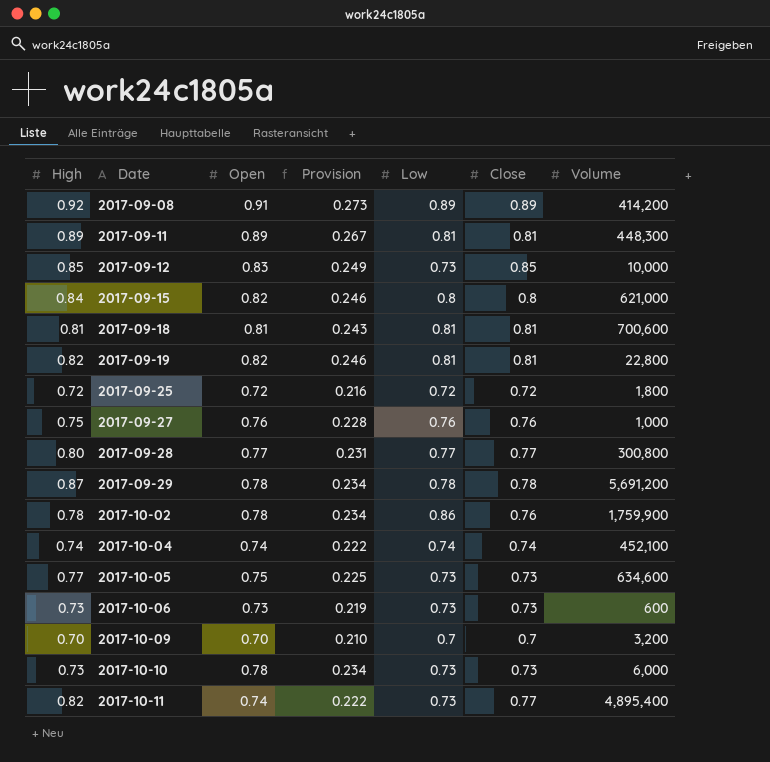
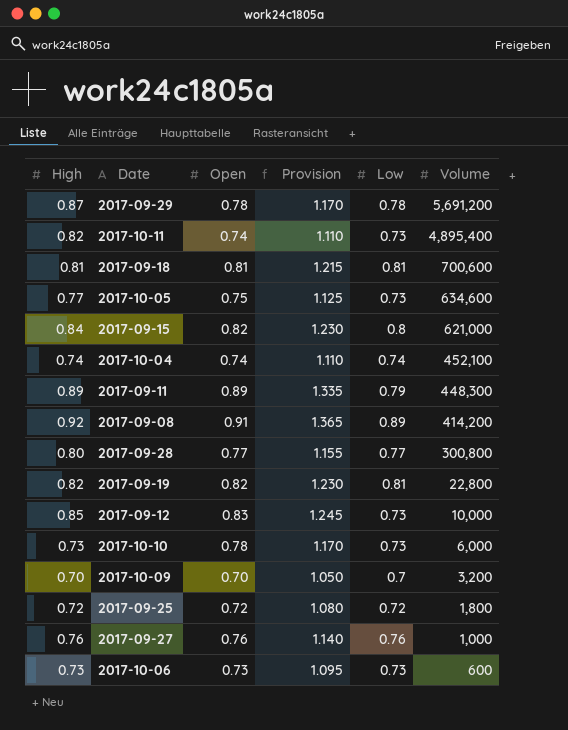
row order: Date ascending -> Volume descending
column Close | position: 6 -> none
column Provision | formula: [Open] * 0.3 -> [Open] * 1.5
row 2017-10-02: 0.78 | 0.78 | 0.234 | 0.86 | 0.76 | 1,759,900 -> none
2017-09-11 | Low: 0.81 -> 0.79
2017-09-27 | High: 0.75 -> 0.76

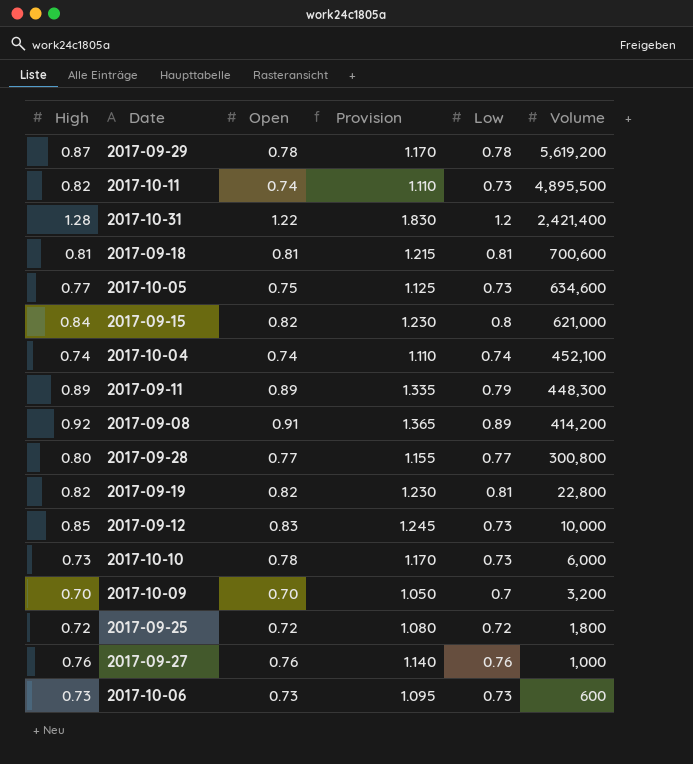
2017-09-29 | Volume: 5,691,200 -> 5,619,200
2017-10-11 | Volume: 4,895,400 -> 4,895,500
row 2017-10-31: none -> 1.28 | 1.22 | 1.830 | 1.2 | 2,421,400

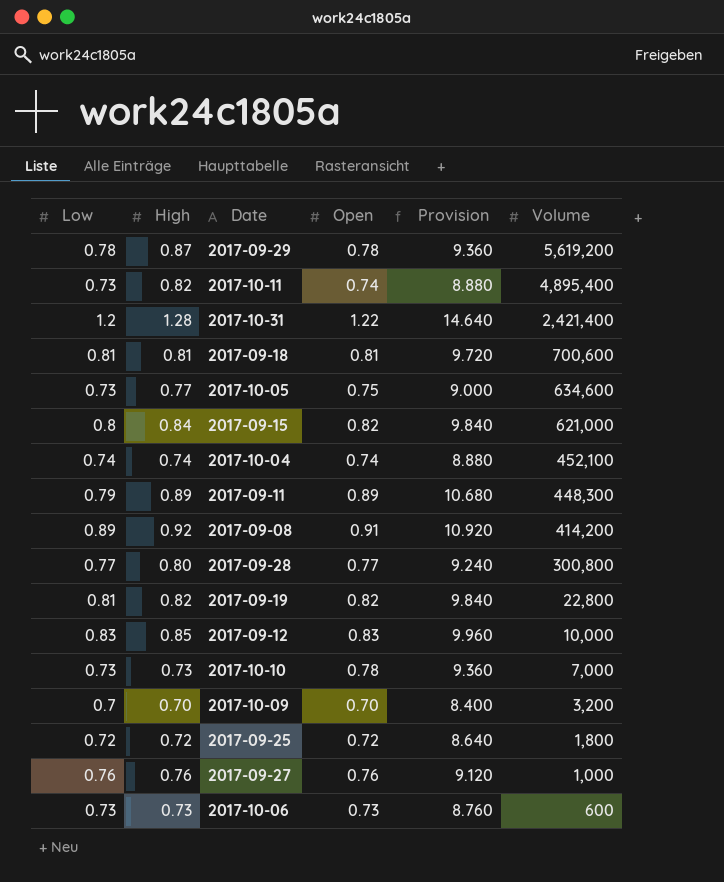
column Low | position: 5 -> 1
column Provision | formula: [Open] * 1.5 -> [Open] * 12
2017-10-11 | Volume: 4,895,500 -> 4,895,400
2017-09-12 | Low: 0.73 -> 0.83
2017-10-10 | Volume: 6,000 -> 7,000

